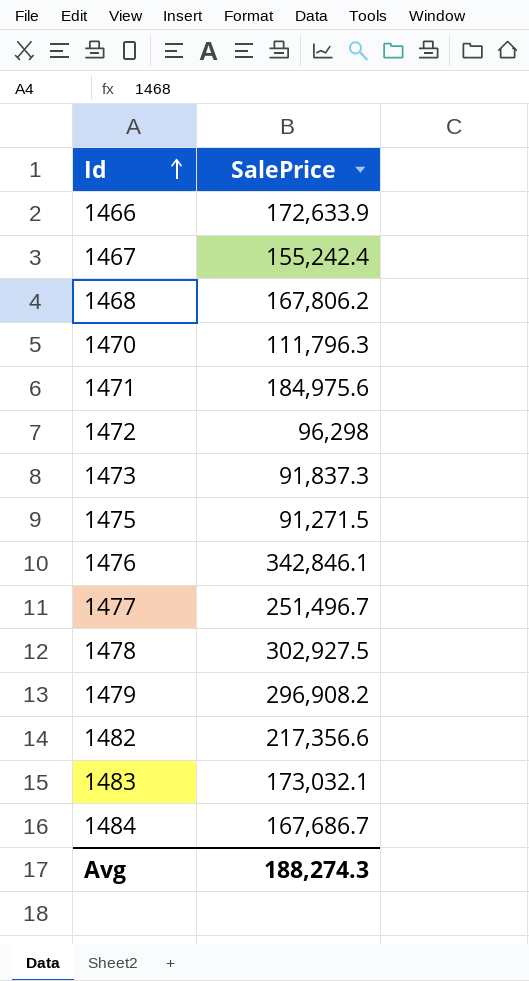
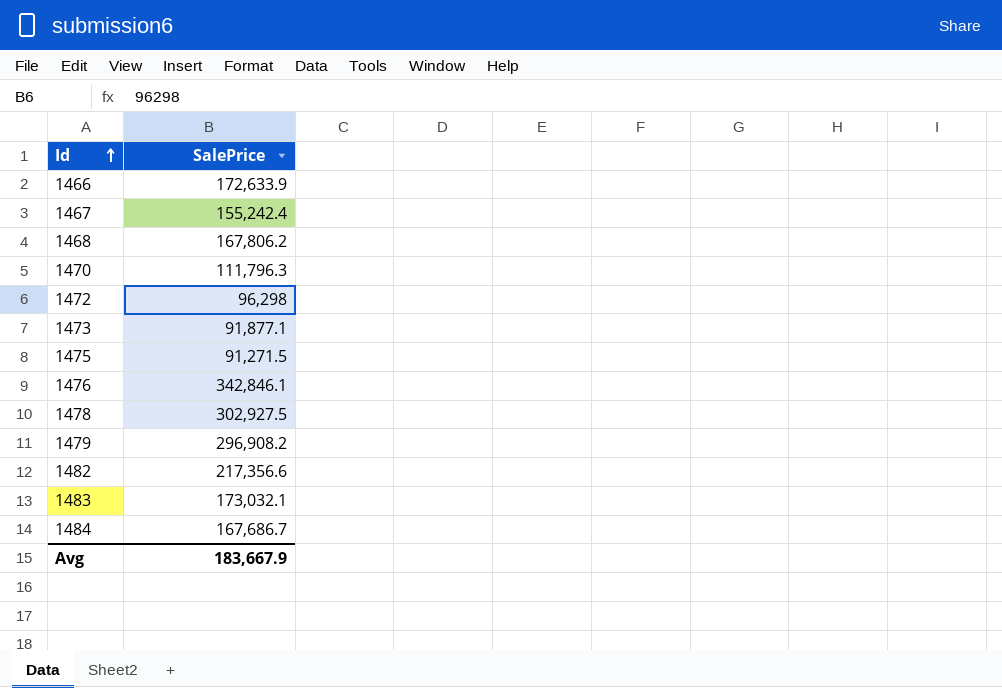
row 1471: 184,975.6 -> none
row 1477: 251,496.7 -> none
1473 | SalePrice: 91,837.3 -> 91,877.1
Avg | SalePrice: 188,274.3 -> 183,667.9

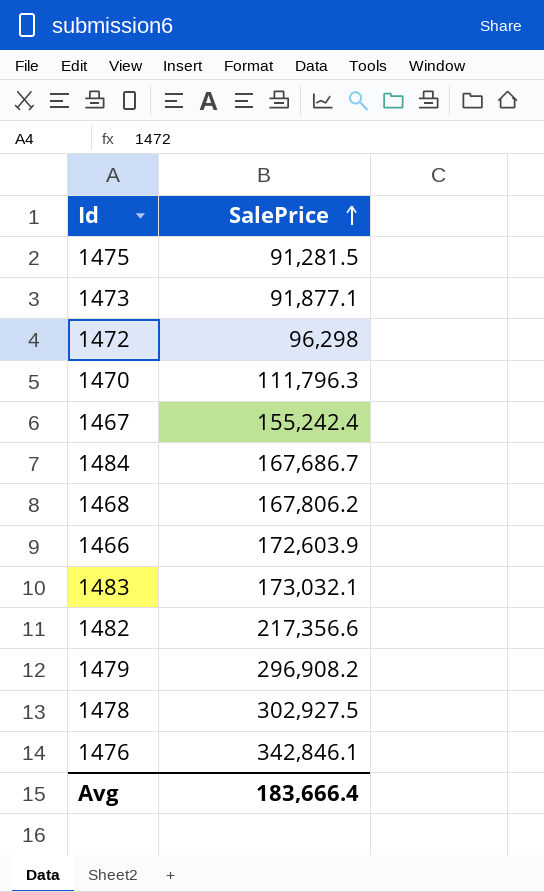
row order: Id ascending -> SalePrice ascending
1475 | SalePrice: 91,271.5 -> 91,281.5
1466 | SalePrice: 172,633.9 -> 172,603.9
Avg | SalePrice: 183,667.9 -> 183,666.4

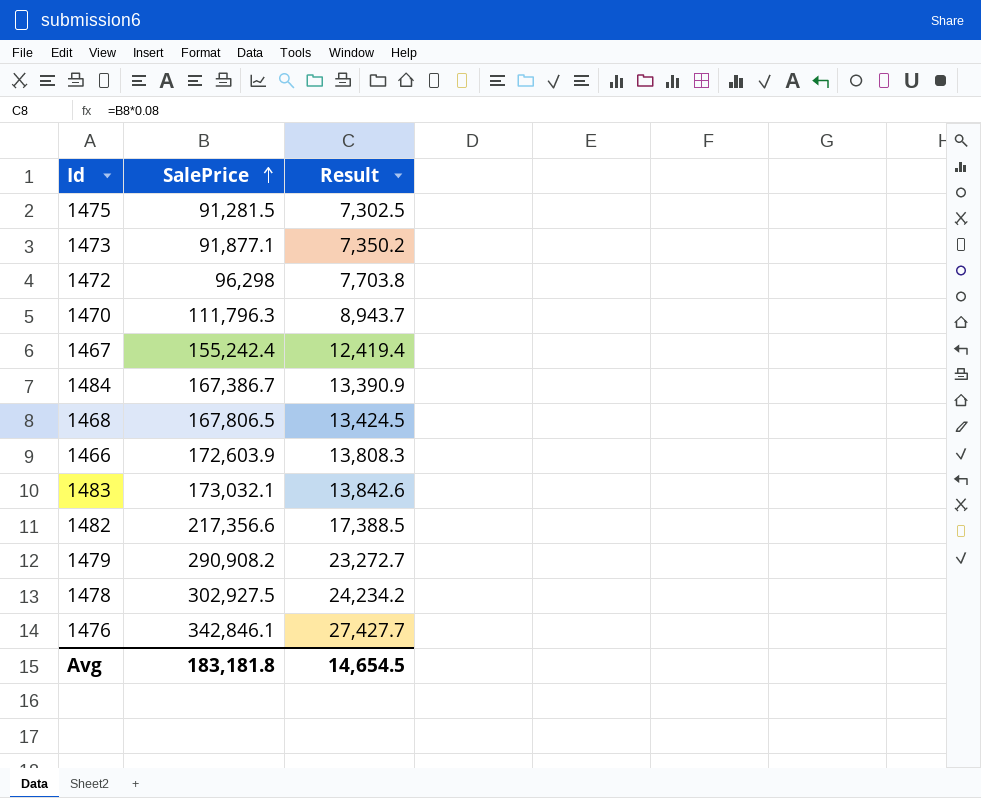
column Result | formula: none -> [SalePrice] * 0.08
1484 | SalePrice: 167,686.7 -> 167,386.7
1468 | SalePrice: 167,806.2 -> 167,806.5
1479 | SalePrice: 296,908.2 -> 290,908.2
Avg | SalePrice: 183,666.4 -> 183,181.8

